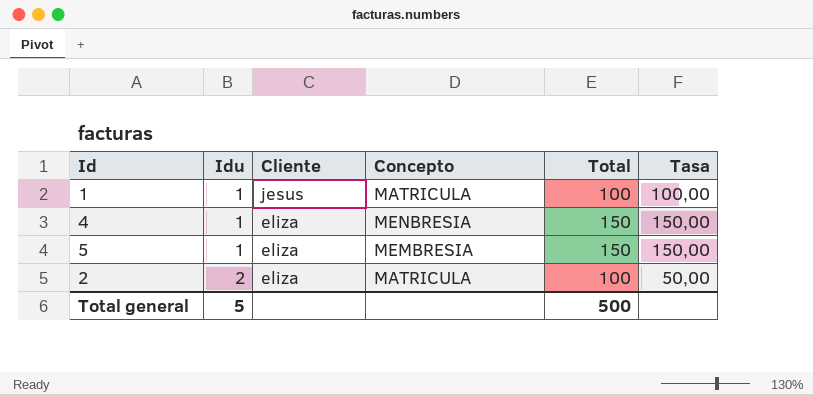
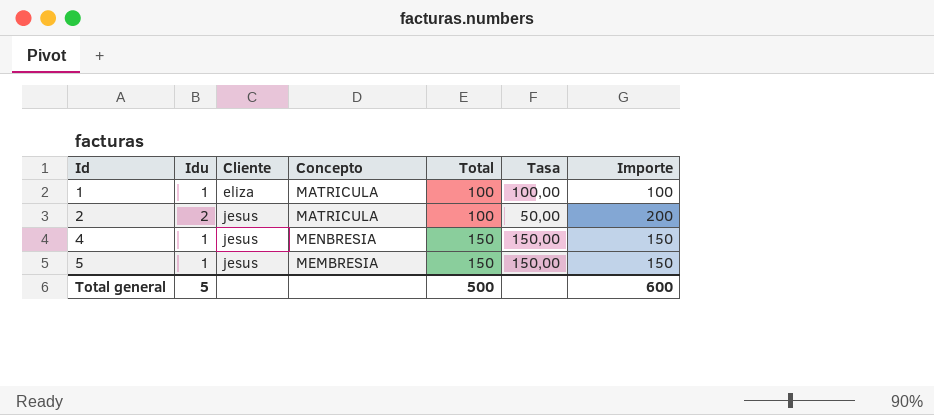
row order: Idu ascending -> Id ascending
column Importe | formula: none -> [Idu] * [Total]
1 | Cliente: jesus -> eliza
2 | Cliente: eliza -> jesus
4 | Cliente: eliza -> jesus
5 | Cliente: eliza -> jesus

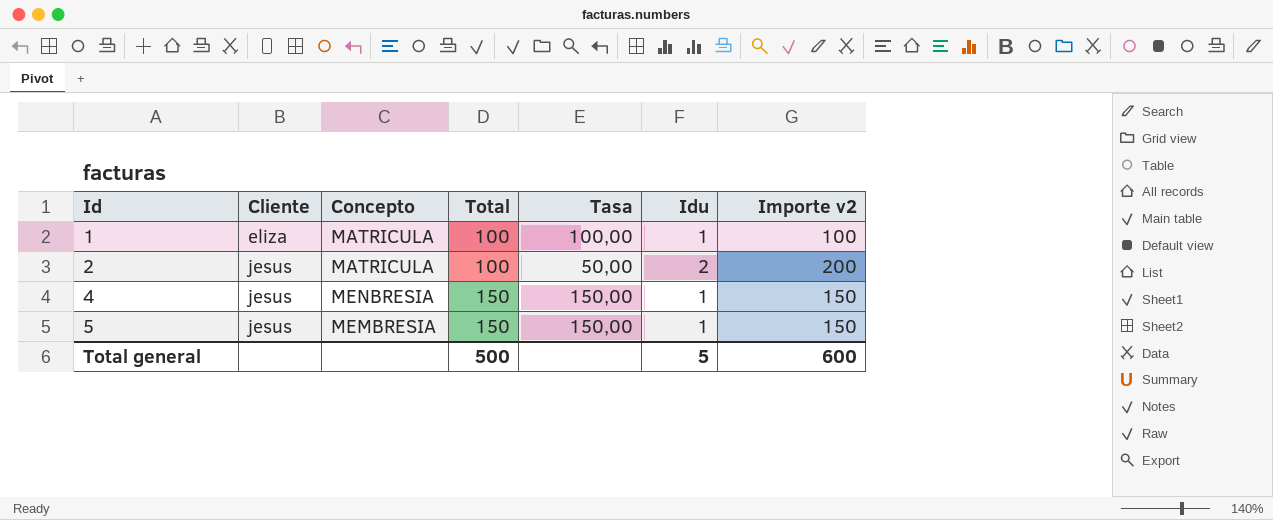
column Idu | position: 2 -> 6
column name: Importe -> Importe v2

